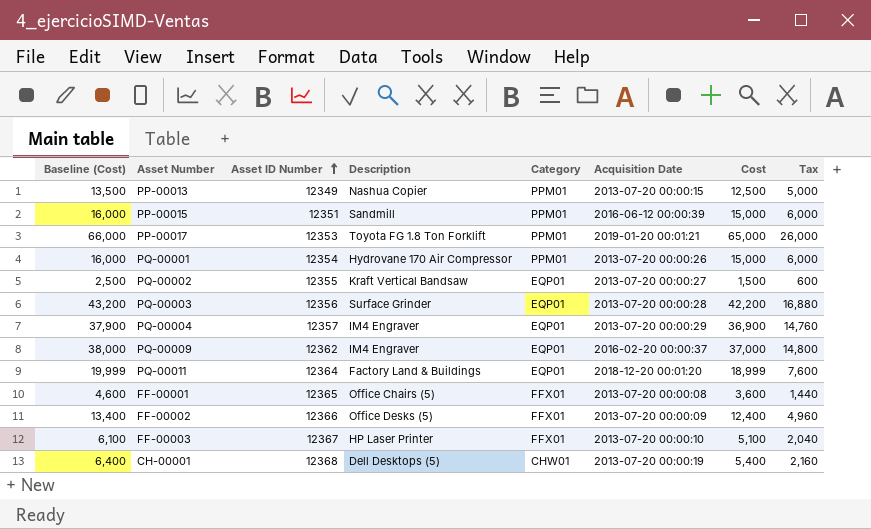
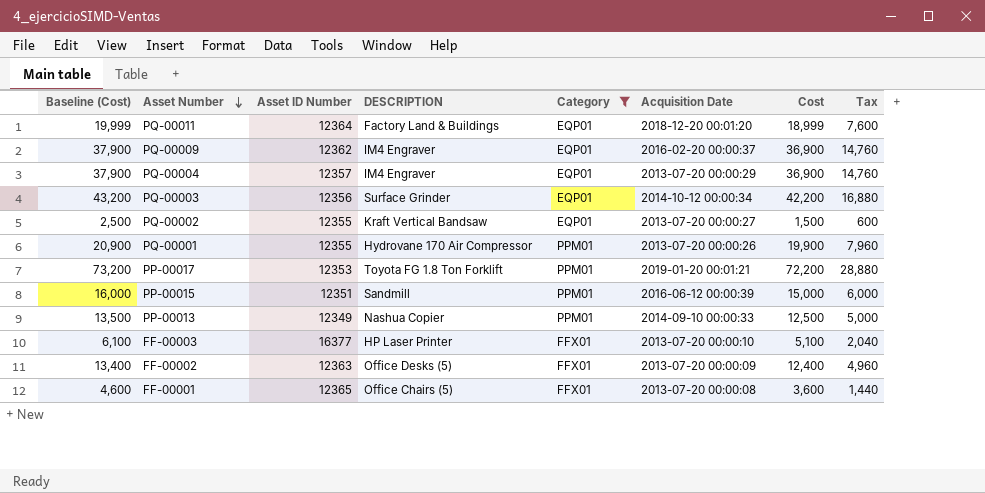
filter: none -> Category != CHW01
row order: Asset ID Number ascending -> Asset Number descending
column name: Description -> DESCRIPTION
PQ-00009 | Baseline (Cost): 38,000 -> 37,900
PQ-00009 | Cost: 37,000 -> 36,900
PQ-00009 | Tax: 14,800 -> 14,760
PQ-00003 | Acquisition Date: 2013-07-20 00:00:28 -> 2014-10-12 00:00:34
PQ-00001 | Baseline (Cost): 16,000 -> 20,900
PQ-00001 | Asset ID Number: 12354 -> 12355
PQ-00001 | Cost: 15,000 -> 19,900
PQ-00001 | Tax: 6,000 -> 7,960
PP-00017 | Baseline (Cost): 66,000 -> 73,200
PP-00017 | Cost: 65,000 -> 72,200
PP-00017 | Tax: 26,000 -> 28,880
PP-00013 | Acquisition Date: 2013-07-20 00:00:15 -> 2014-09-10 00:00:33
FF-00003 | Asset ID Number: 12367 -> 16377
FF-00002 | Asset ID Number: 12366 -> 12363

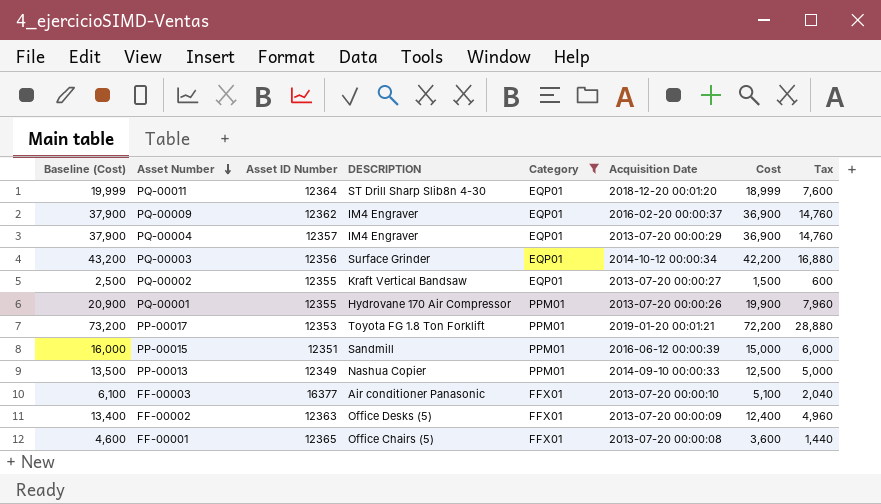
PQ-00011 | DESCRIPTION: Factory Land & Buildings -> ST Drill Sharp Slib8n 4-30
FF-00003 | DESCRIPTION: HP Laser Printer -> Air conditioner Panasonic

